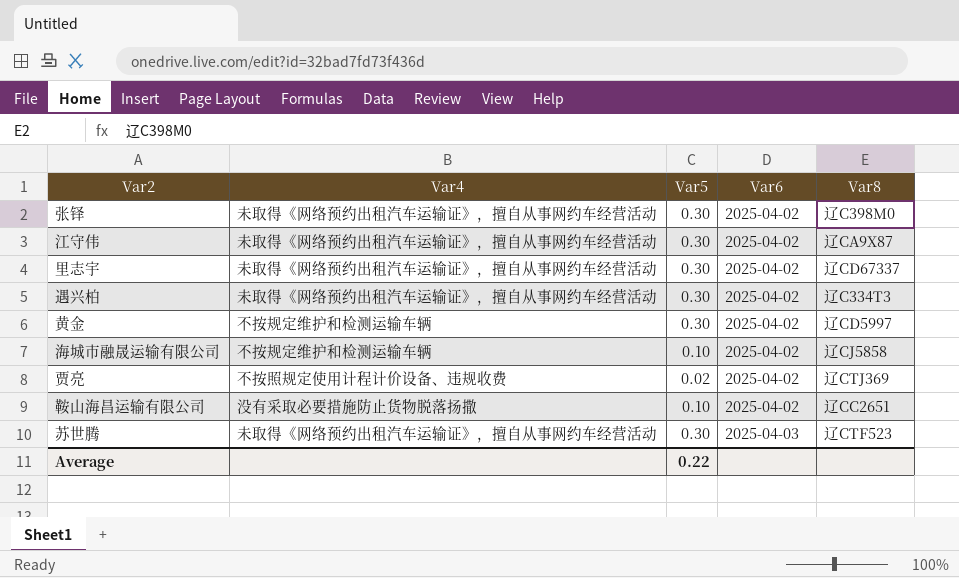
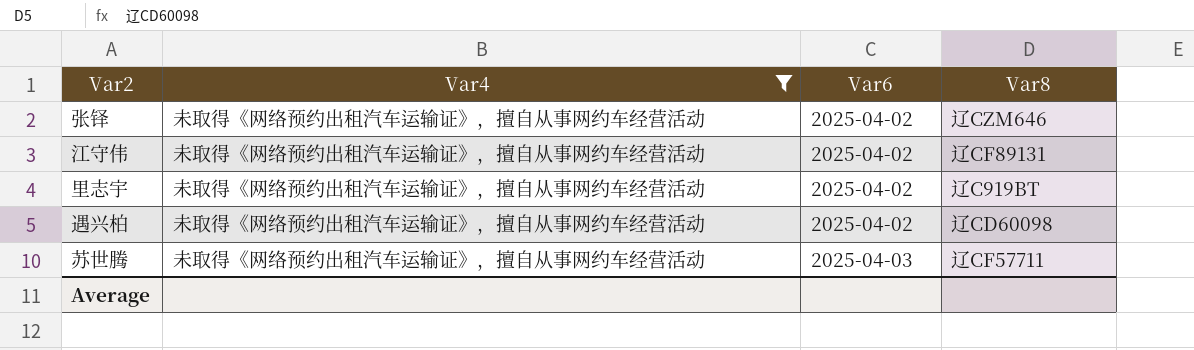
filter: none -> Var4 = 未取得《网络预约出租汽车运输证》，擅自从事网约车经营活动
column Var5 | position: 3 -> none
张铎 | Var8: 辽C398M0 -> 辽CZM646
江守伟 | Var8: 辽CA9X87 -> 辽CF89131
里志宇 | Var8: 辽CD67337 -> 辽C919BT
遇兴柏 | Var8: 辽C334T3 -> 辽CD60098
苏世腾 | Var8: 辽CTF523 -> 辽CF57711

